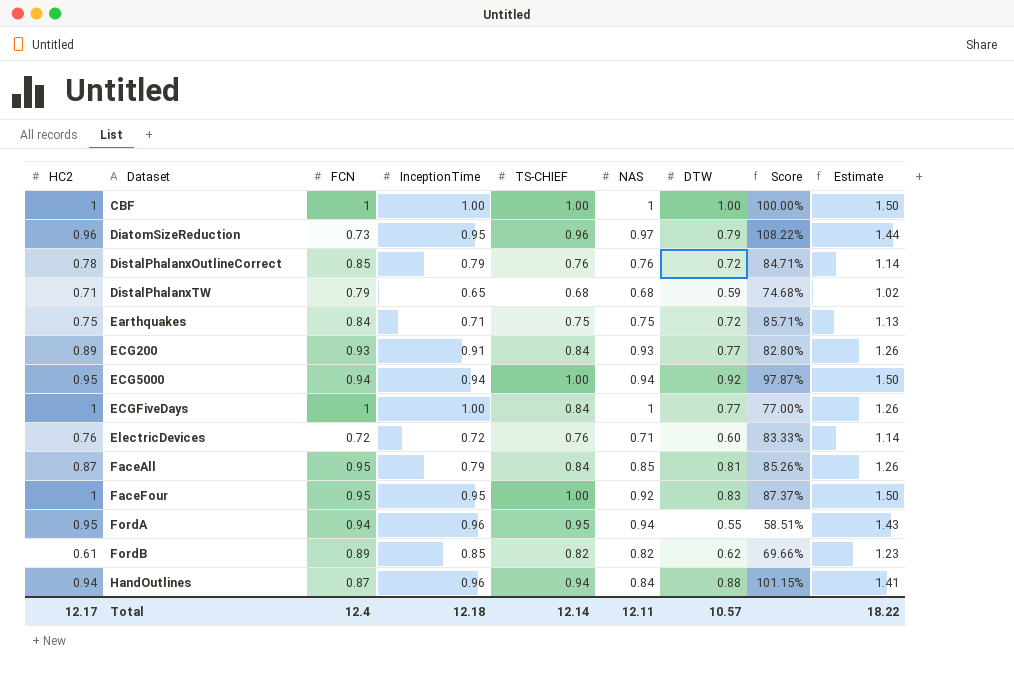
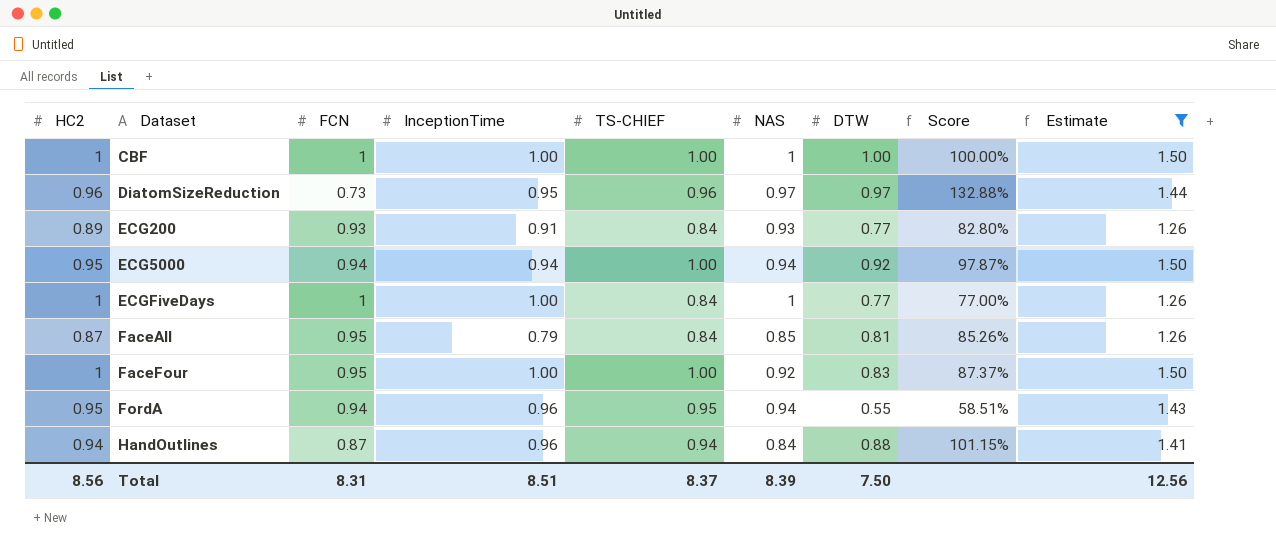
filter: none -> Estimate >= 1.26
DiatomSizeReduction | DTW: 0.79 -> 0.97
DiatomSizeReduction | Score: 108.22% -> 132.88%
FaceFour | InceptionTime: 0.95 -> 1.00
Total | HC2: 12.17 -> 8.56
Total | FCN: 12.4 -> 8.31
Total | InceptionTime: 12.18 -> 8.51
Total | TS-CHIEF: 12.14 -> 8.37
Total | NAS: 12.11 -> 8.39
Total | DTW: 10.57 -> 7.50
Total | Estimate: 18.22 -> 12.56

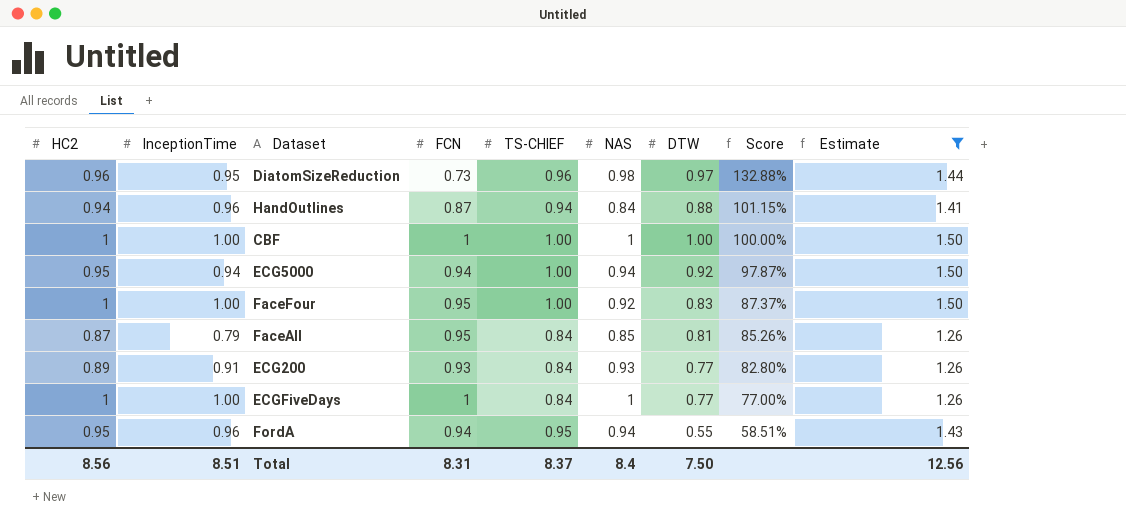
row order: Dataset ascending -> Score descending
column InceptionTime | position: 4 -> 2
DiatomSizeReduction | NAS: 0.97 -> 0.98
Total | NAS: 8.39 -> 8.4

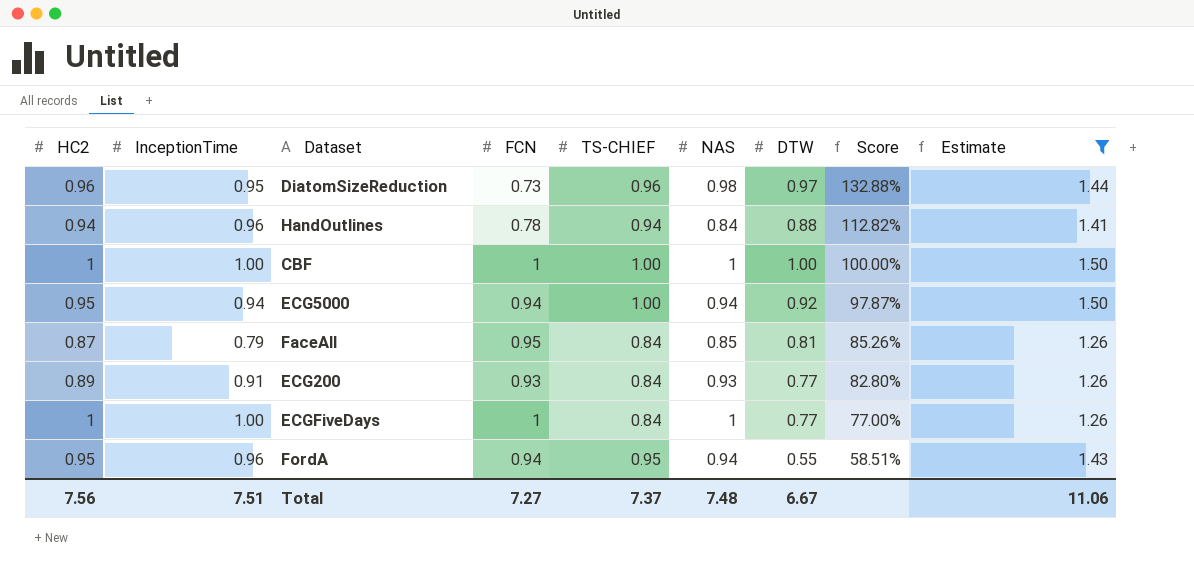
row FaceFour: 1 | 1.00 | 0.95 | 1.00 | 0.92 | 0.83 | 87.37% | 1.50 -> none
HandOutlines | FCN: 0.87 -> 0.78
HandOutlines | Score: 101.15% -> 112.82%
Total | HC2: 8.56 -> 7.56
Total | InceptionTime: 8.51 -> 7.51
Total | FCN: 8.31 -> 7.27
Total | TS-CHIEF: 8.37 -> 7.37
Total | NAS: 8.4 -> 7.48
Total | DTW: 7.50 -> 6.67
Total | Estimate: 12.56 -> 11.06

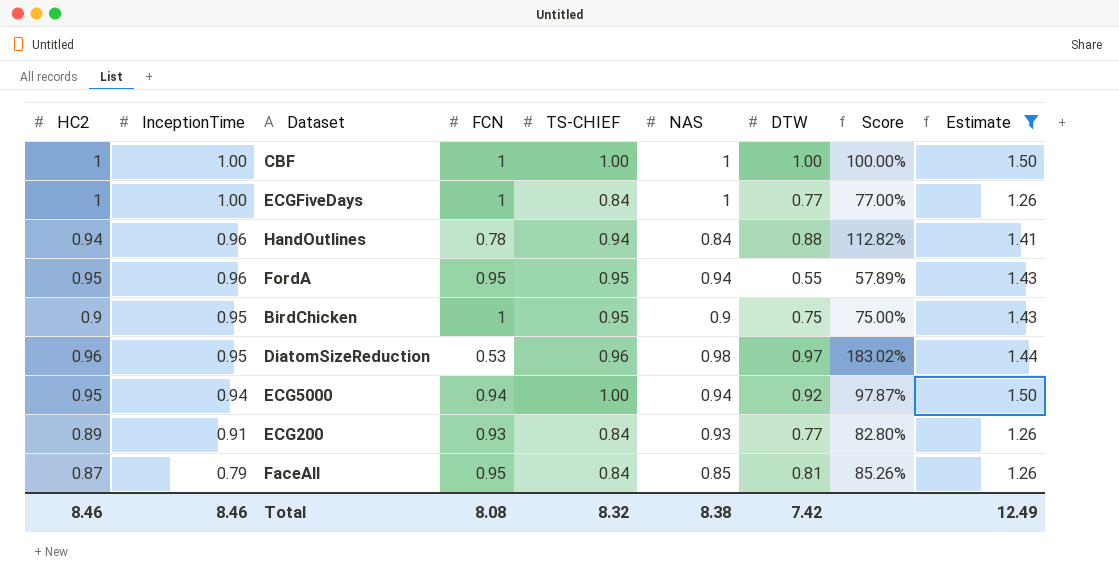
row order: Score descending -> InceptionTime descending
FordA | FCN: 0.94 -> 0.95
FordA | Score: 58.51% -> 57.89%
row BirdChicken: none -> 0.9 | 0.95 | 1 | 0.95 | 0.9 | 0.75 | 75.00% | 1.43
DiatomSizeReduction | FCN: 0.73 -> 0.53
DiatomSizeReduction | Score: 132.88% -> 183.02%
Total | HC2: 7.56 -> 8.46
Total | InceptionTime: 7.51 -> 8.46
Total | FCN: 7.27 -> 8.08
Total | TS-CHIEF: 7.37 -> 8.32
Total | NAS: 7.48 -> 8.38
Total | DTW: 6.67 -> 7.42
Total | Estimate: 11.06 -> 12.49

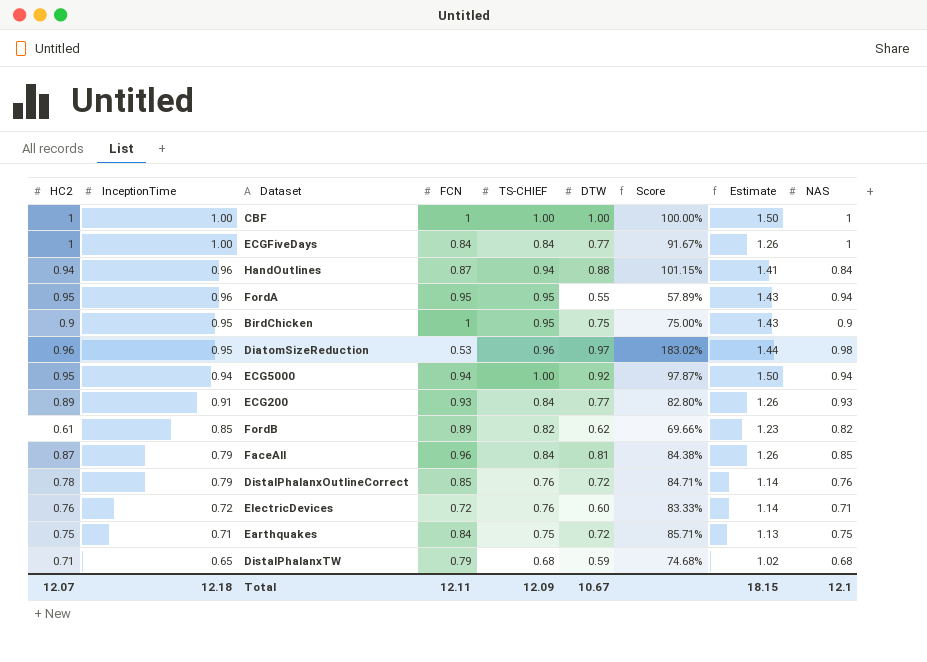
filter: Estimate >= 1.26 -> none
column NAS | position: 6 -> 9
ECGFiveDays | FCN: 1 -> 0.84
ECGFiveDays | Score: 77.00% -> 91.67%
HandOutlines | FCN: 0.78 -> 0.87
HandOutlines | Score: 112.82% -> 101.15%
FaceAll | FCN: 0.95 -> 0.96
FaceAll | Score: 85.26% -> 84.38%
Total | HC2: 8.46 -> 12.07
Total | InceptionTime: 8.46 -> 12.18
Total | FCN: 8.08 -> 12.11
Total | TS-CHIEF: 8.32 -> 12.09
Total | DTW: 7.42 -> 10.67
Total | Estimate: 12.49 -> 18.15
Total | NAS: 8.38 -> 12.1

